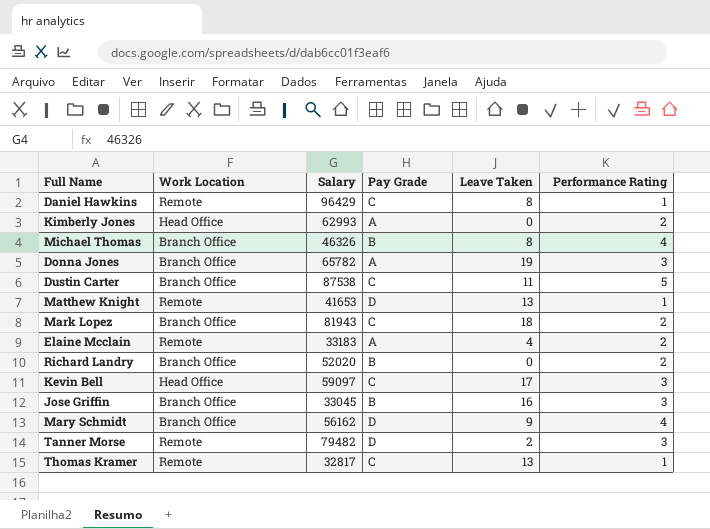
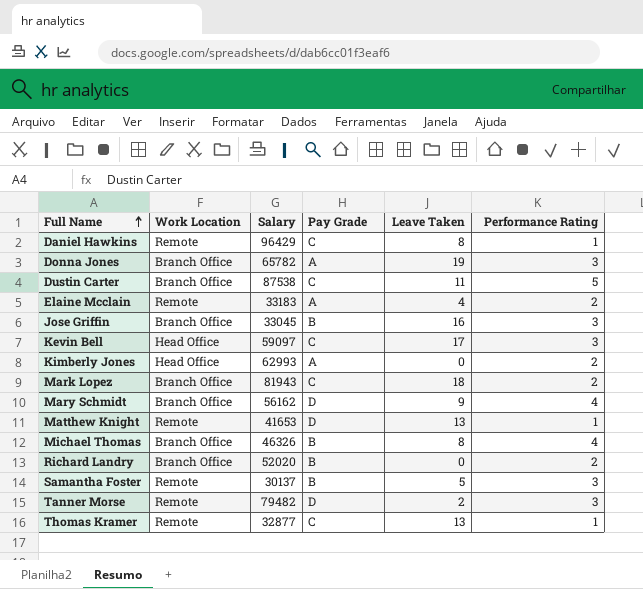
row order: none -> Full Name ascending
row Samantha Foster: none -> Remote | 30137 | B | 5 | 3
Thomas Kramer | Salary: 32817 -> 32877

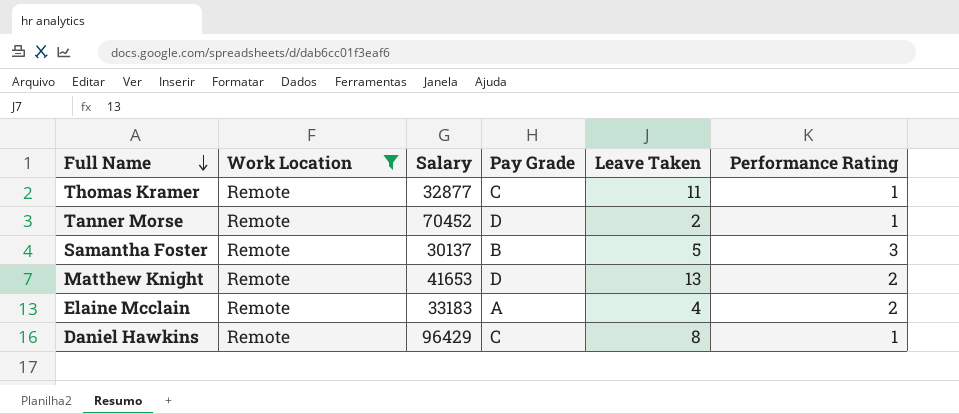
filter: none -> Work Location = Remote
row order: Full Name ascending -> Full Name descending
Thomas Kramer | Leave Taken: 13 -> 11
Tanner Morse | Salary: 79482 -> 70452
Tanner Morse | Performance Rating: 3 -> 1
Matthew Knight | Performance Rating: 1 -> 2

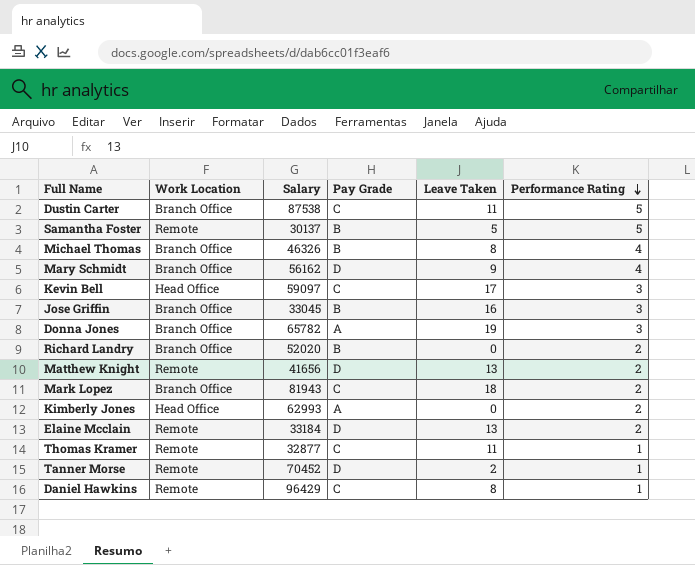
filter: Work Location = Remote -> none
row order: Full Name descending -> Performance Rating descending
Samantha Foster | Performance Rating: 3 -> 5
Matthew Knight | Salary: 41653 -> 41656
Elaine Mcclain | Salary: 33183 -> 33184
Elaine Mcclain | Pay Grade: A -> D
Elaine Mcclain | Leave Taken: 4 -> 13

